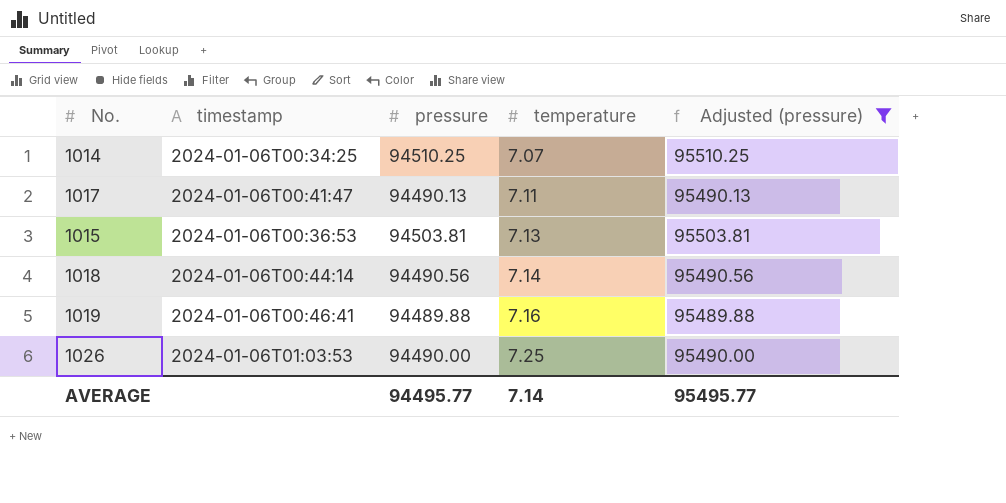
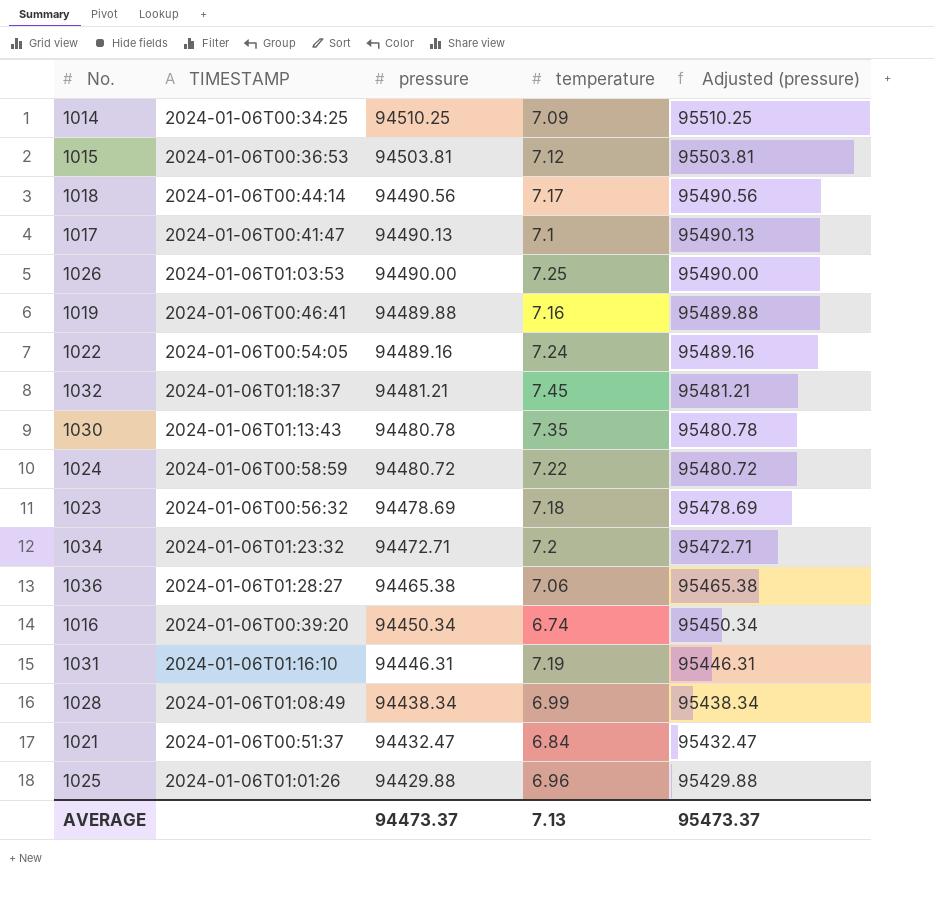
filter: Adjusted (pressure) >= 95489.88 -> none
row order: temperature ascending -> pressure descending
column name: timestamp -> TIMESTAMP
1014 | temperature: 7.07 -> 7.09
1015 | temperature: 7.13 -> 7.12
1018 | temperature: 7.14 -> 7.17
1017 | temperature: 7.11 -> 7.1
AVERAGE | pressure: 94495.77 -> 94473.37
AVERAGE | temperature: 7.14 -> 7.13
AVERAGE | Adjusted (pressure): 95495.77 -> 95473.37

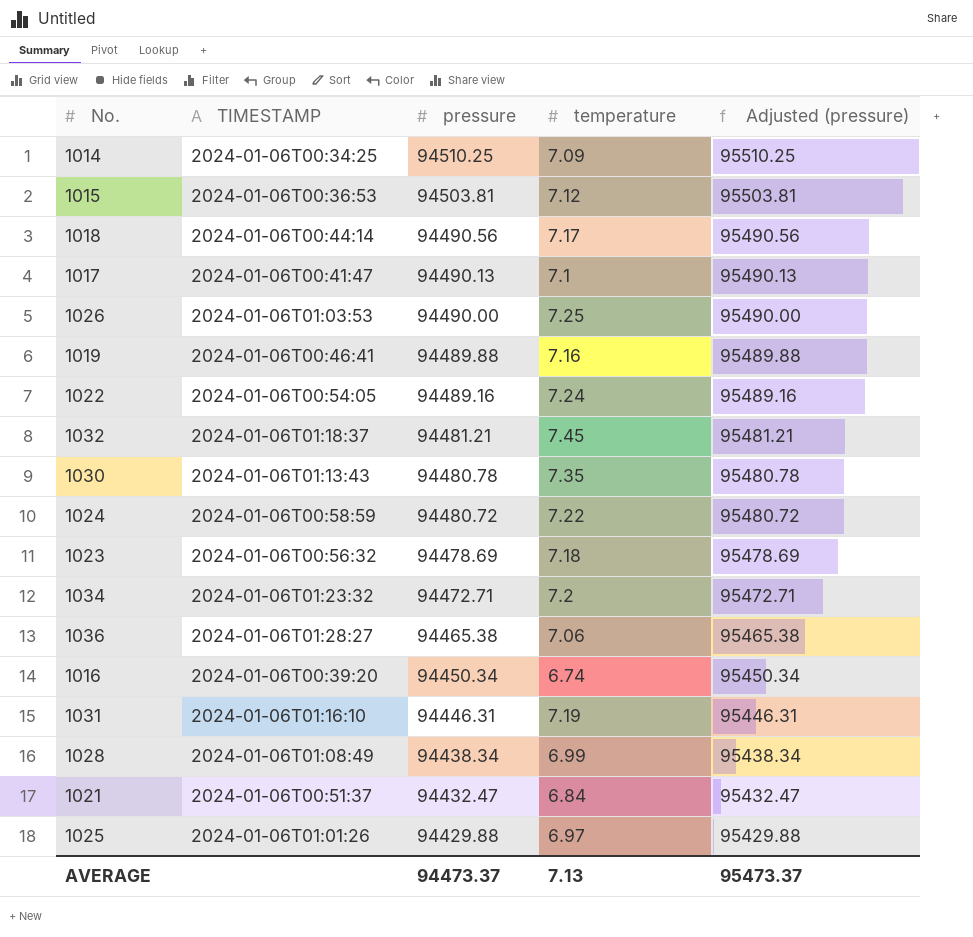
1025 | temperature: 6.96 -> 6.97

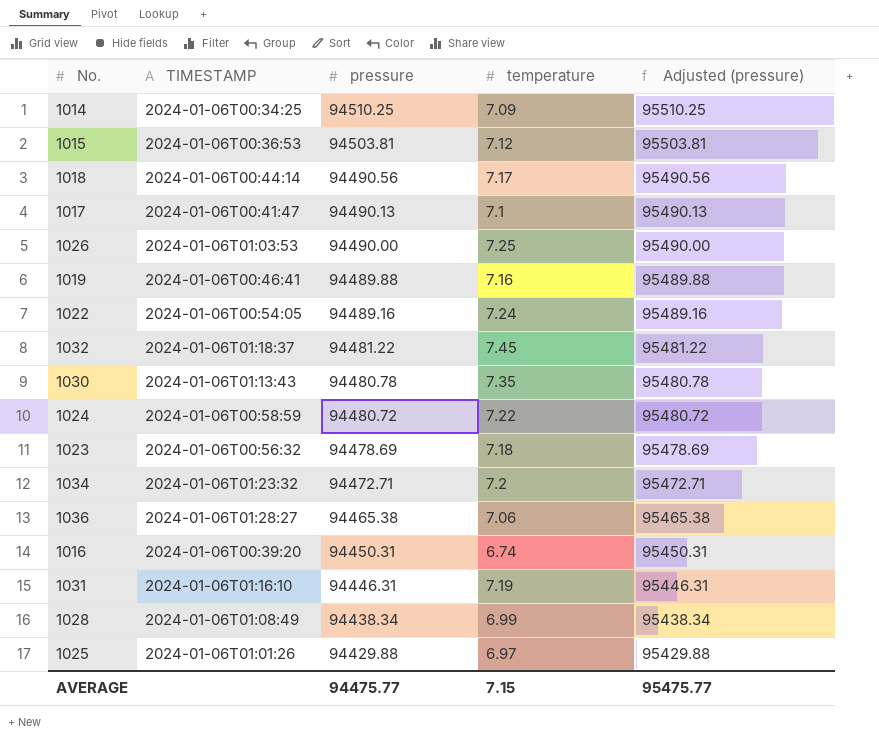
row 1021: 2024-01-06T00:51:37 | 94432.47 | 6.84 | 95432.47 -> none
1032 | pressure: 94481.21 -> 94481.22
1032 | Adjusted (pressure): 95481.21 -> 95481.22
1016 | pressure: 94450.34 -> 94450.31
1016 | Adjusted (pressure): 95450.34 -> 95450.31
AVERAGE | pressure: 94473.37 -> 94475.77
AVERAGE | temperature: 7.13 -> 7.15
AVERAGE | Adjusted (pressure): 95473.37 -> 95475.77

